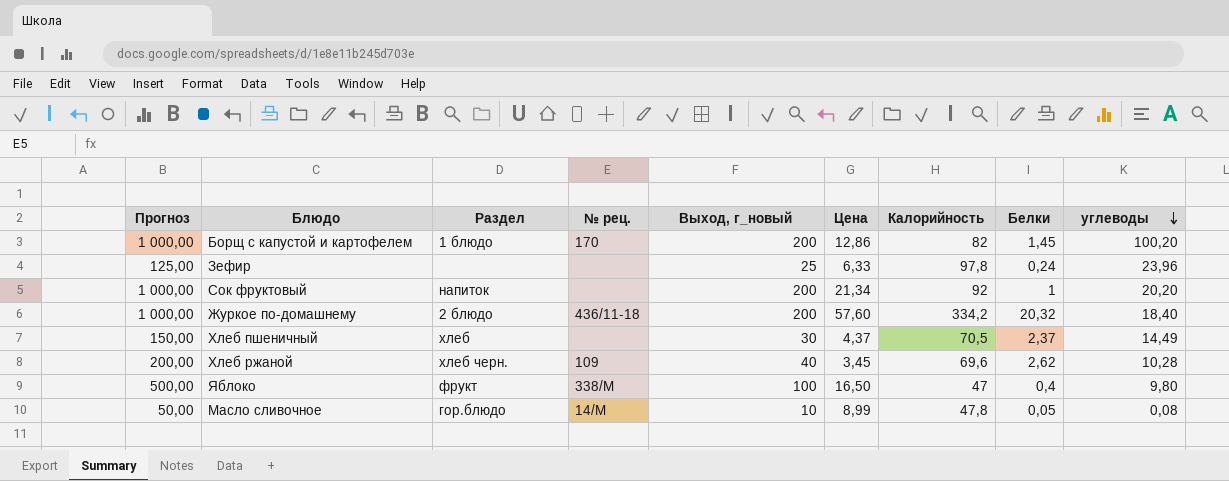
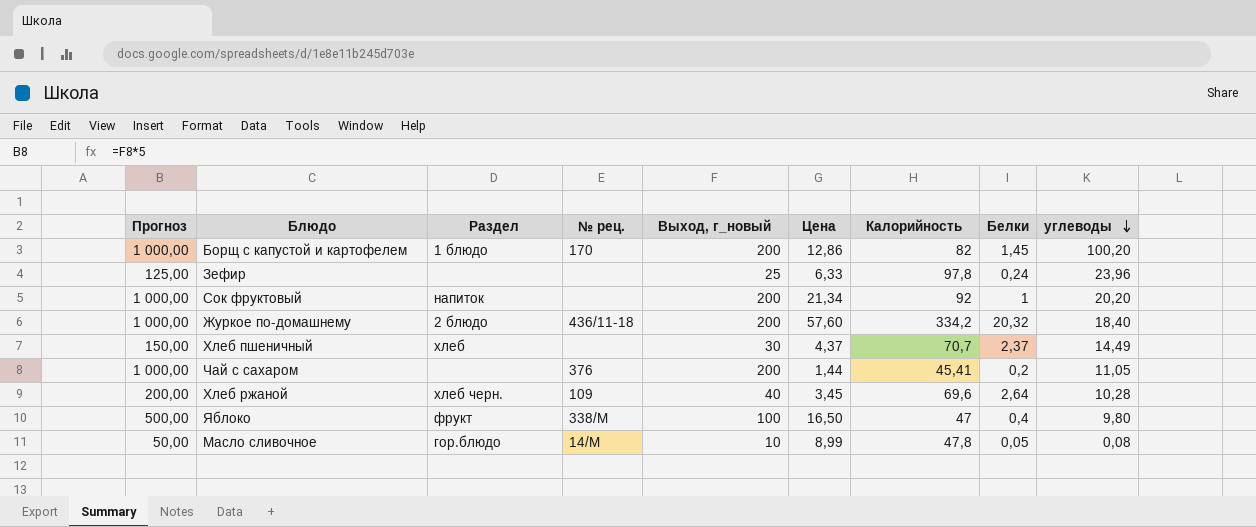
Хлеб пшеничный | Калорийность: 70,5 -> 70,7
row Чай с сахаром: none -> 1 000,00 | none | 376 | 200 | 1,44 | 45,41 | 0,2 | 11,05
Хлеб ржаной | Белки: 2,62 -> 2,64

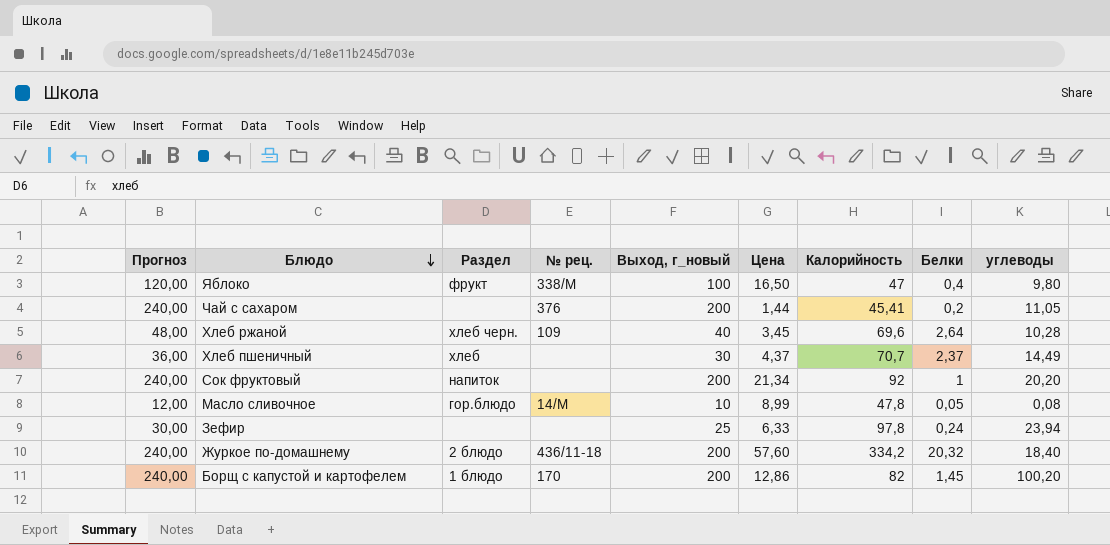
row order: углеводы descending -> Блюдо descending
column Прогноз | formula: [Выход, г_новый] * 5 -> [Выход, г_новый] * 1,2
Зефир | углеводы: 23,96 -> 23,94

